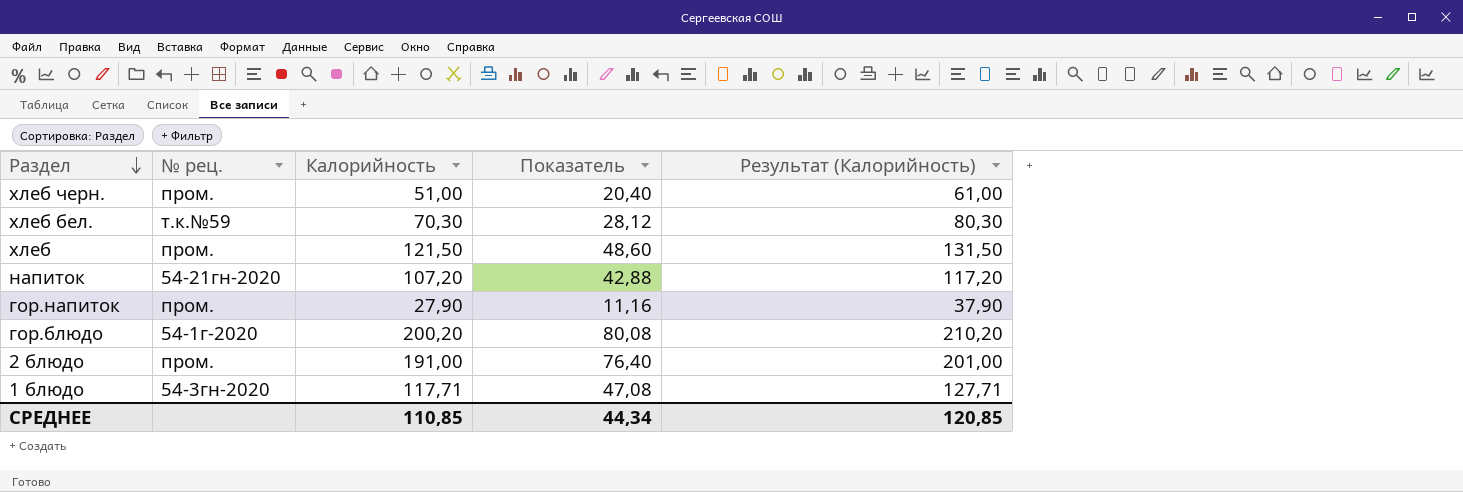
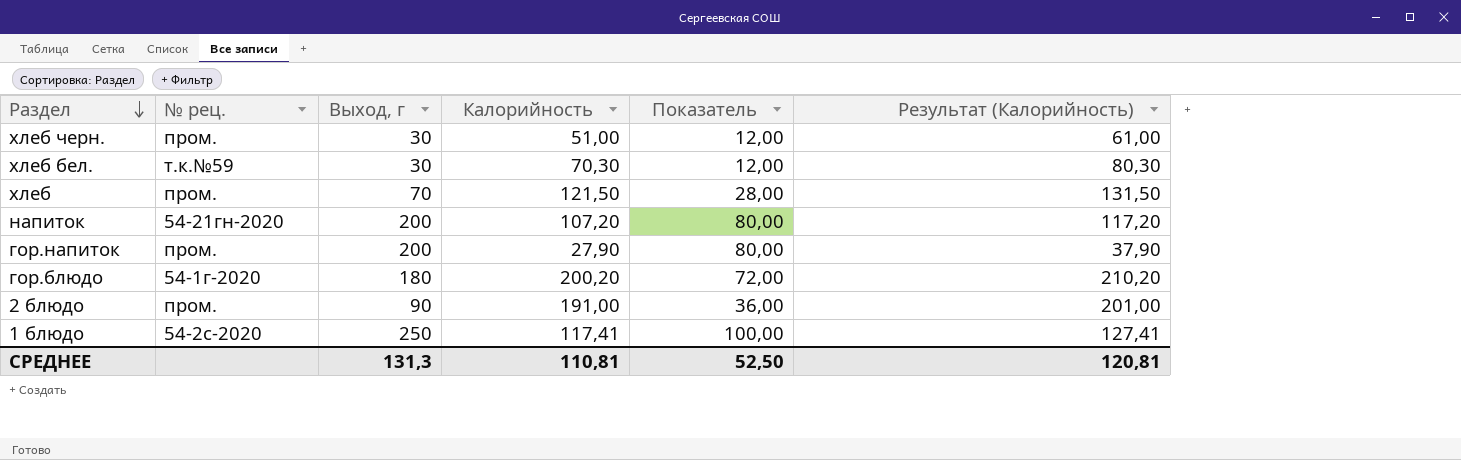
column Выход, г | position: none -> 3
column Показатель | formula: [Калорийность] * 0,4 -> [Выход, г] * 0,4
1 блюдо | № рец.: 54-3гн-2020 -> 54-2с-2020
1 блюдо | Калорийность: 117,71 -> 117,41
1 блюдо | Результат (Калорийность): 127,71 -> 127,41
СРЕДНЕЕ | Калорийность: 110,85 -> 110,81
СРЕДНЕЕ | Показатель: 44,34 -> 52,50
СРЕДНЕЕ | Результат (Калорийность): 120,85 -> 120,81

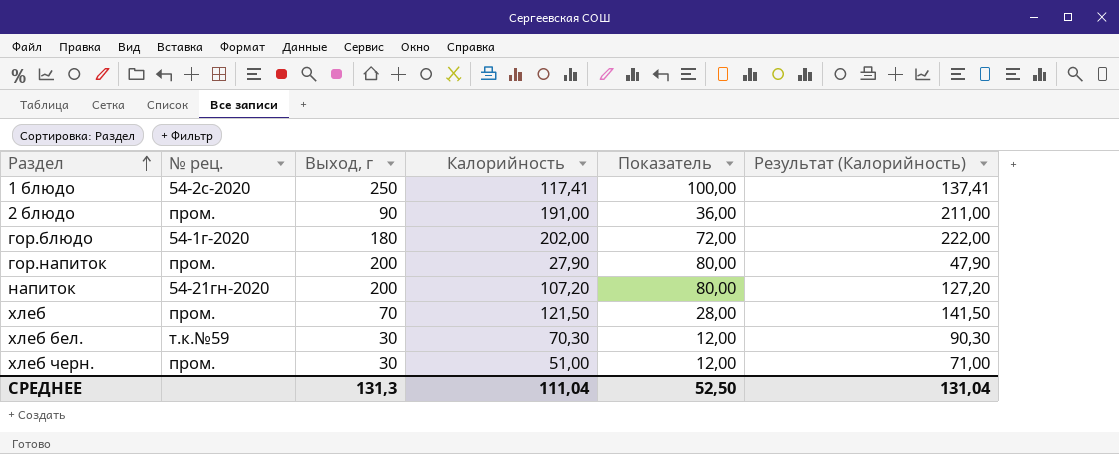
row order: Раздел descending -> Раздел ascending
column Результат (Калорийность) | formula: [Калорийность] + 10 -> [Калорийность] + 20
гор.блюдо | Калорийность: 200,20 -> 202,00
СРЕДНЕЕ | Калорийность: 110,81 -> 111,04
СРЕДНЕЕ | Результат (Калорийность): 120,81 -> 131,04

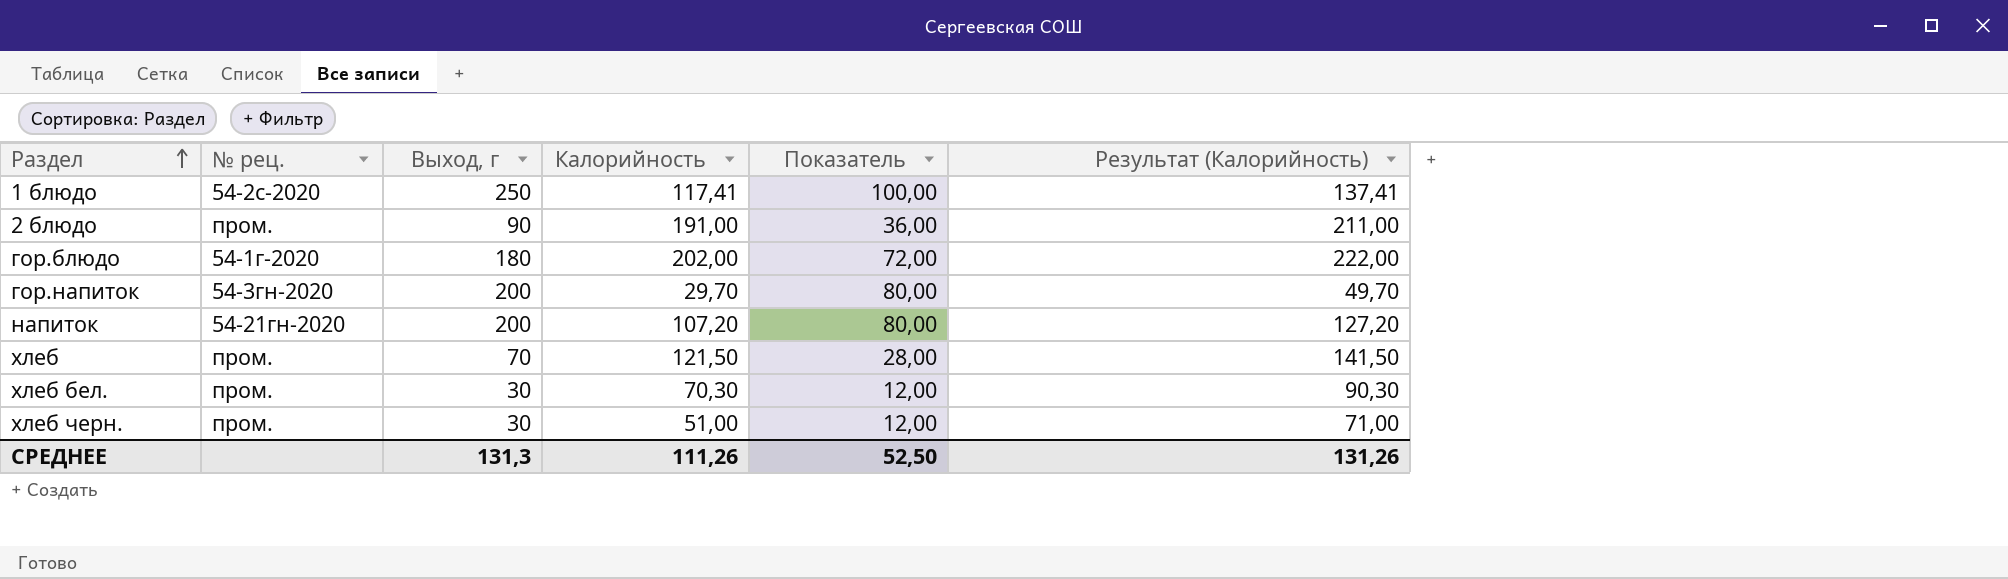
гор.напиток | № рец.: пром. -> 54-3гн-2020
гор.напиток | Калорийность: 27,90 -> 29,70
гор.напиток | Результат (Калорийность): 47,90 -> 49,70
хлеб бел. | № рец.: т.к.№59 -> пром.
СРЕДНЕЕ | Калорийность: 111,04 -> 111,26
СРЕДНЕЕ | Результат (Калорийность): 131,04 -> 131,26

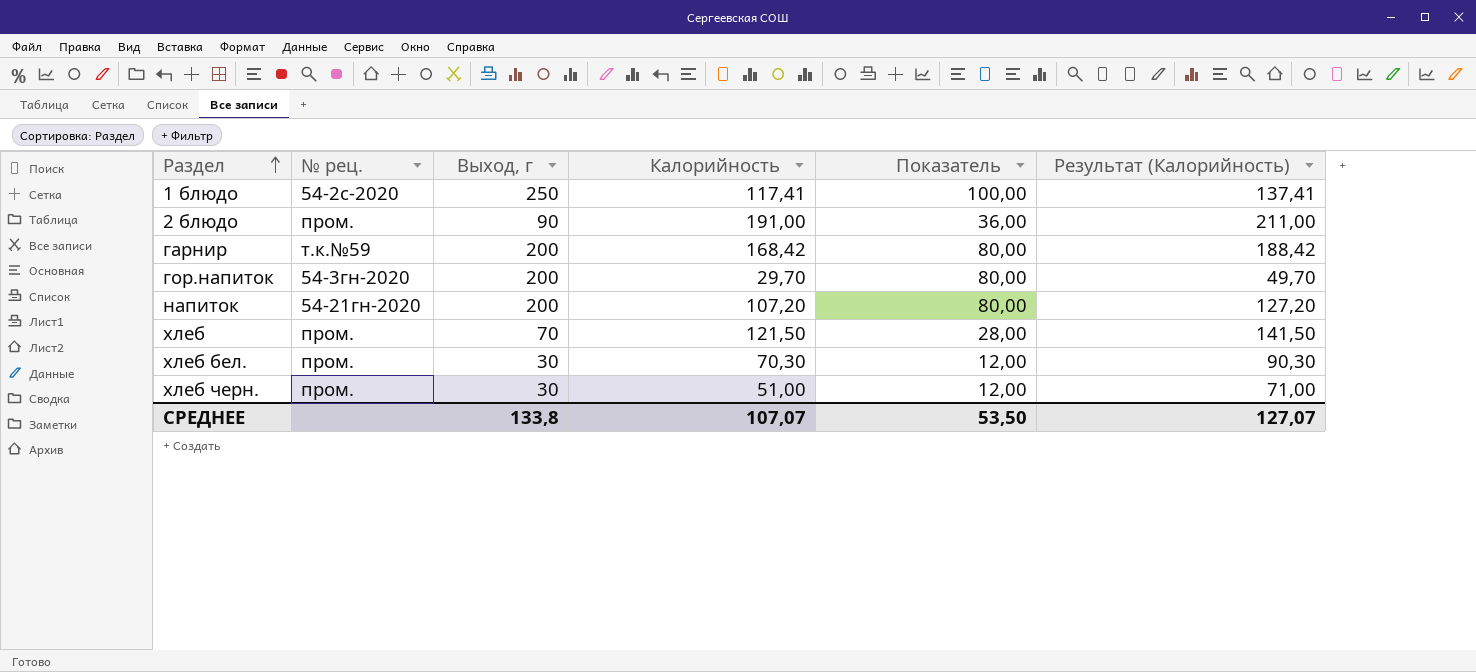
row гор.блюдо: 54-1г-2020 | 180 | 202,00 | 72,00 | 222,00 -> none
row гарнир: none -> т.к.№59 | 200 | 168,42 | 80,00 | 188,42
СРЕДНЕЕ | Выход, г: 131,3 -> 133,8
СРЕДНЕЕ | Калорийность: 111,26 -> 107,07
СРЕДНЕЕ | Показатель: 52,50 -> 53,50
СРЕДНЕЕ | Результат (Калорийность): 131,26 -> 127,07

